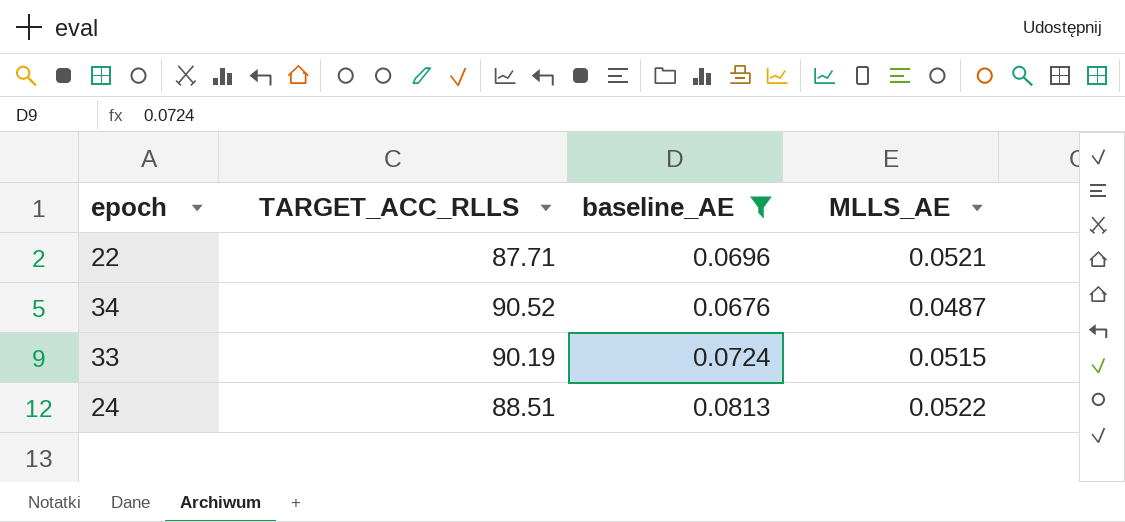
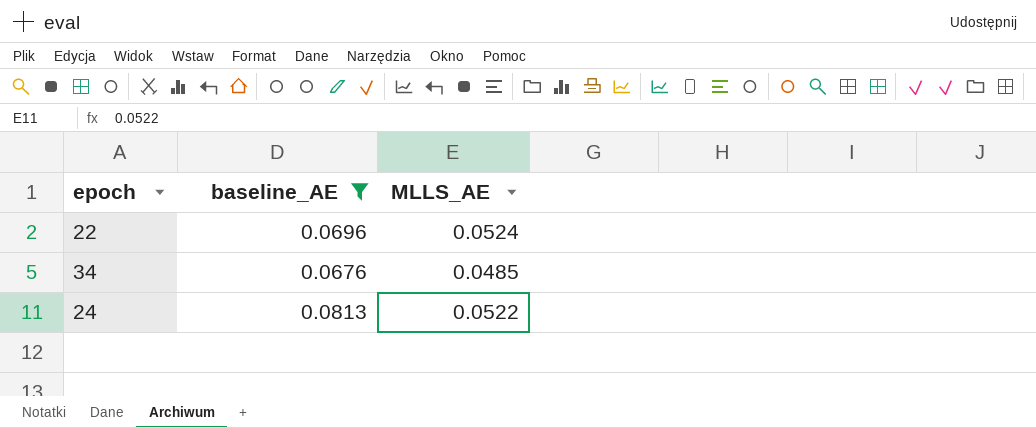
column TARGET_ACC_RLLS | position: 2 -> none
row 33: 90.19 | 0.0724 | 0.0515 -> none
22 | MLLS_AE: 0.0521 -> 0.0524
34 | MLLS_AE: 0.0487 -> 0.0485

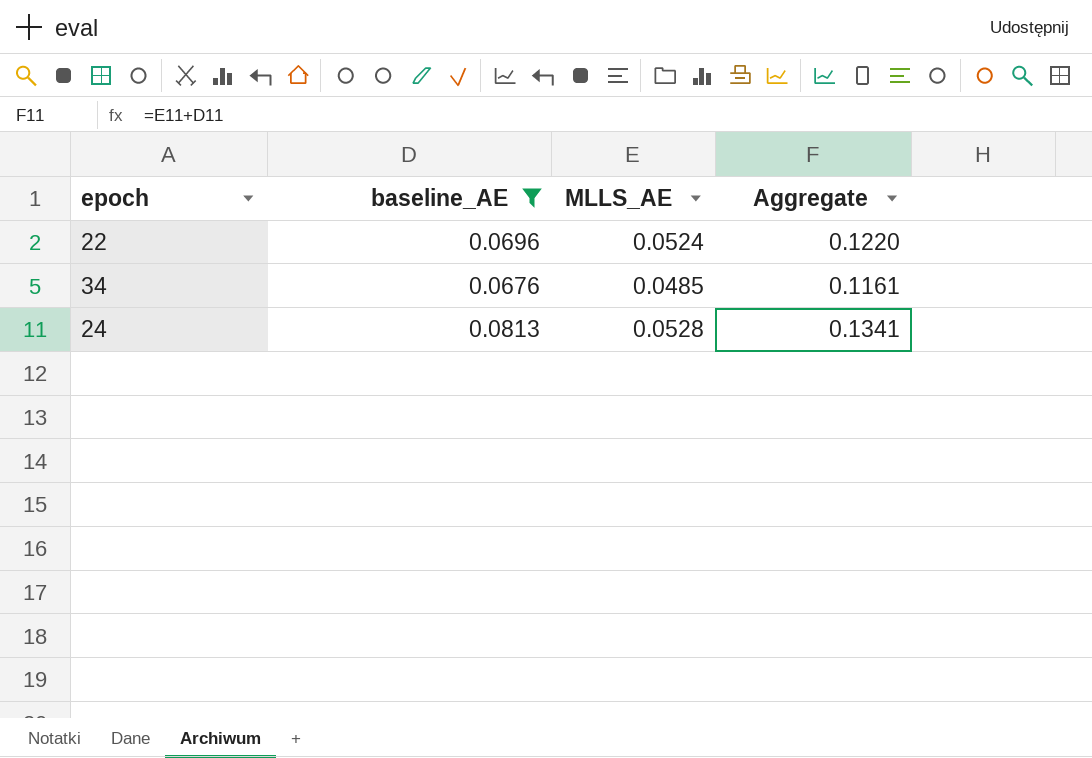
column Aggregate | formula: none -> [baseline_AE] + [MLLS_AE]
24 | MLLS_AE: 0.0522 -> 0.0528

